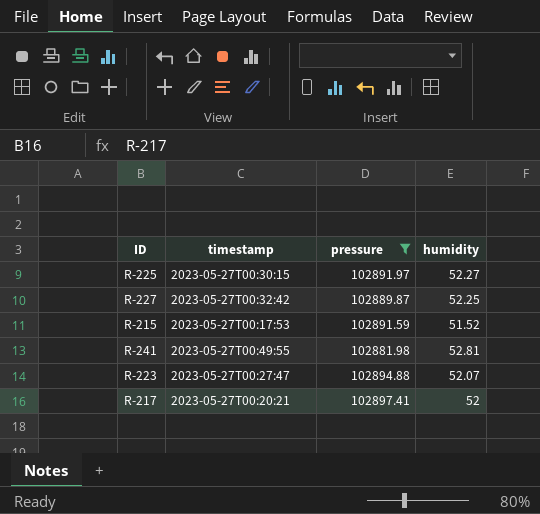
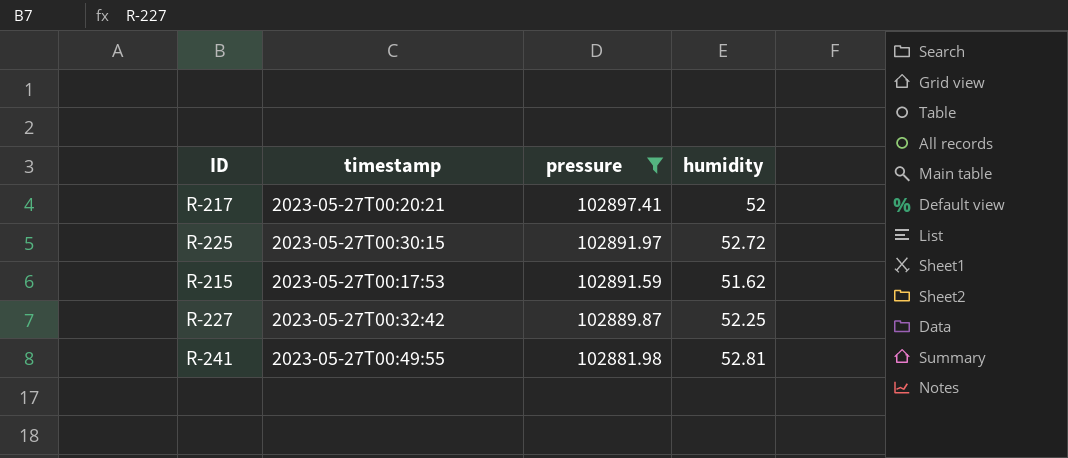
row order: none -> pressure descending
row R-223: 2023-05-27T00:27:47 | 102894.88 | 52.07 -> none
R-225 | humidity: 52.27 -> 52.72
R-215 | humidity: 51.52 -> 51.62

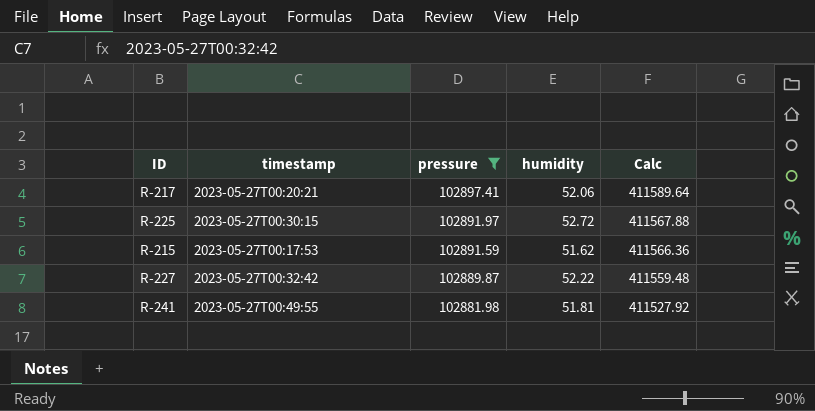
column Calc | formula: none -> [pressure] * 4
R-217 | humidity: 52 -> 52.06
R-227 | humidity: 52.25 -> 52.22
R-241 | humidity: 52.81 -> 51.81

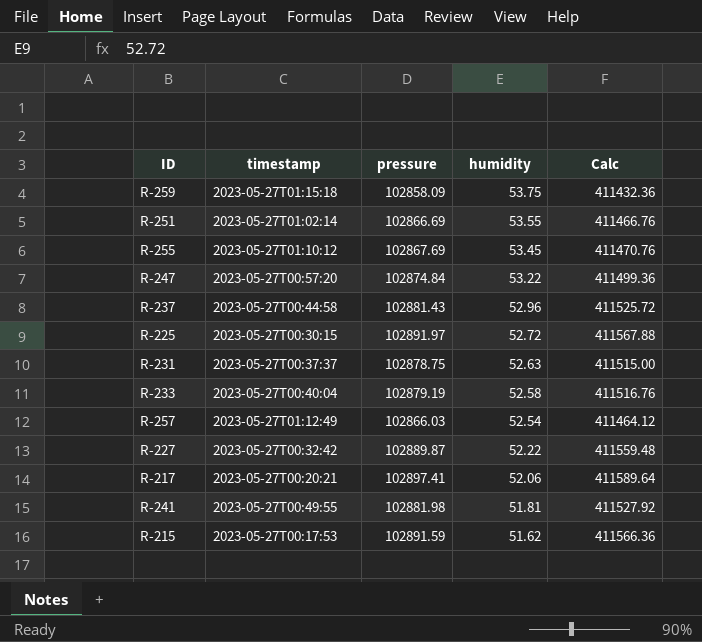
filter: pressure >= 102881.98 -> none
row order: pressure descending -> humidity descending

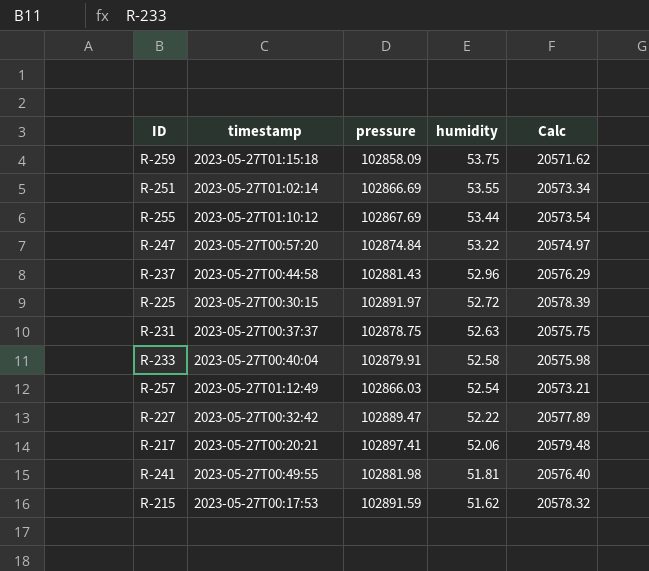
column Calc | formula: [pressure] * 4 -> [pressure] * 0.2
R-255 | humidity: 53.45 -> 53.44
R-233 | pressure: 102879.19 -> 102879.91
R-227 | pressure: 102889.87 -> 102889.47

